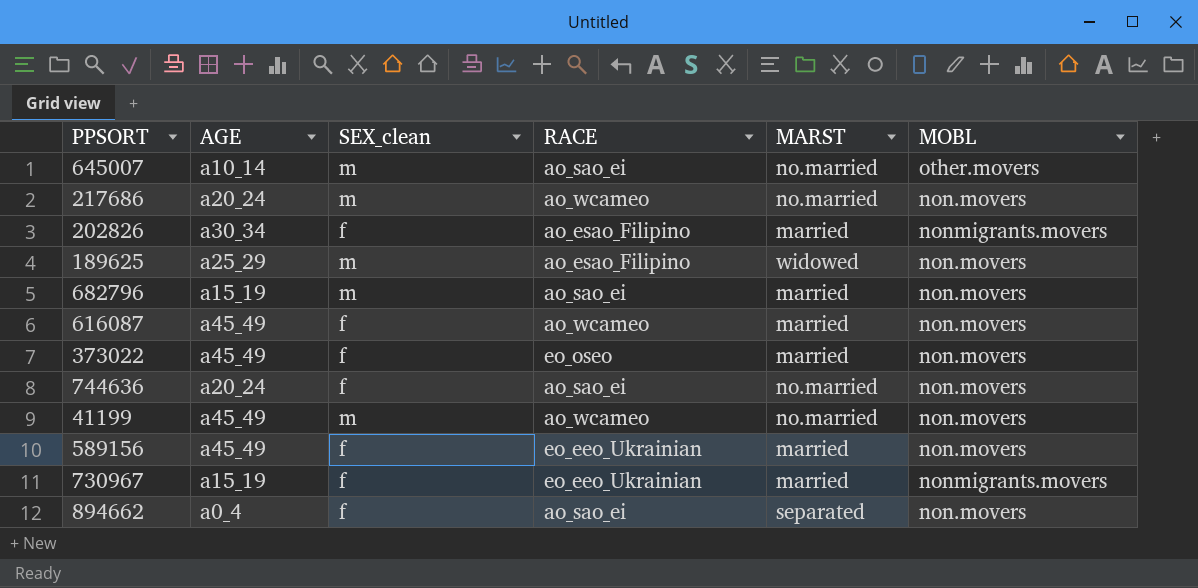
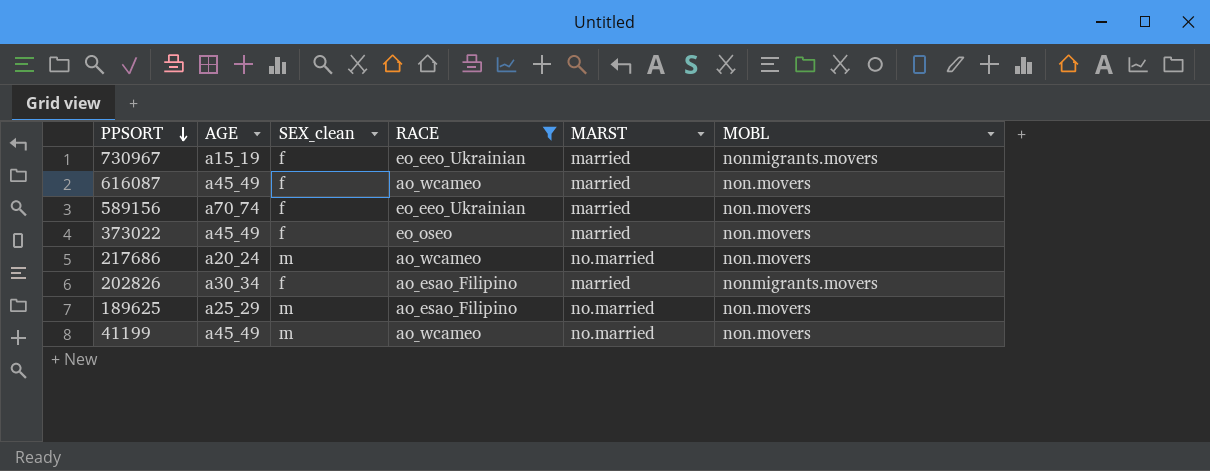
filter: none -> RACE != ao_sao_ei
row order: none -> PPSORT descending
589156 | AGE: a45_49 -> a70_74
189625 | MARST: widowed -> no.married

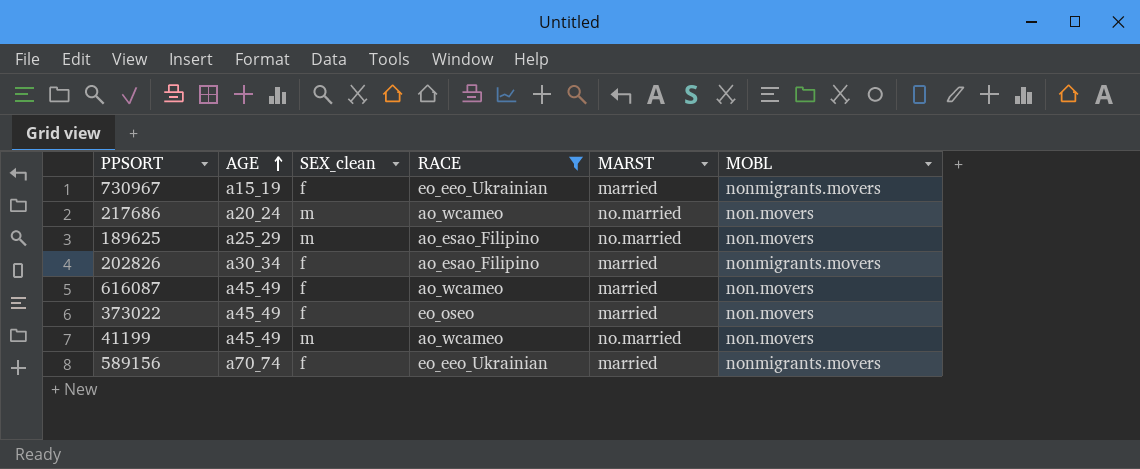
row order: PPSORT descending -> AGE ascending
589156 | MOBL: non.movers -> nonmigrants.movers

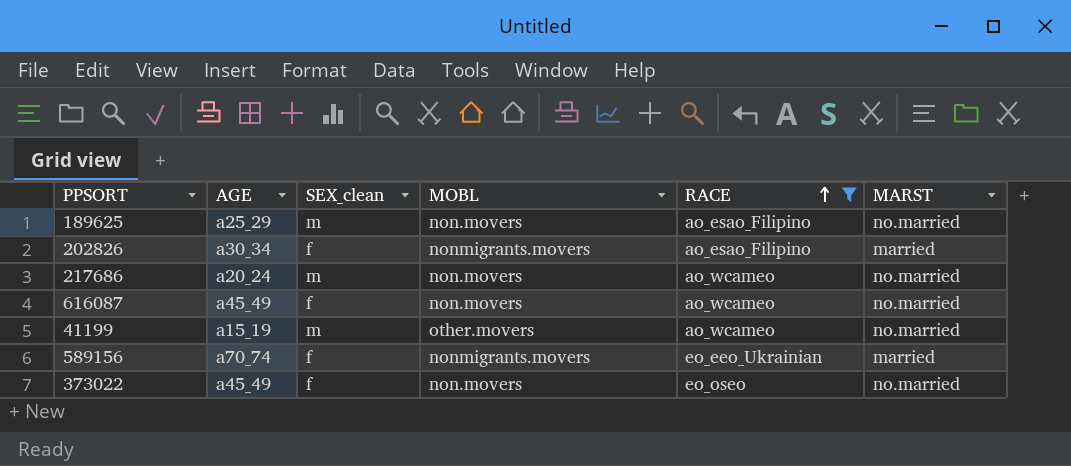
row order: AGE ascending -> RACE ascending
column MOBL | position: 6 -> 4
row 730967: a15_19 | f | eo_eeo_Ukrainian | married | nonmigrants.movers -> none
616087 | MARST: married -> no.married
41199 | AGE: a45_49 -> a15_19
41199 | MOBL: non.movers -> other.movers
373022 | MARST: married -> no.married

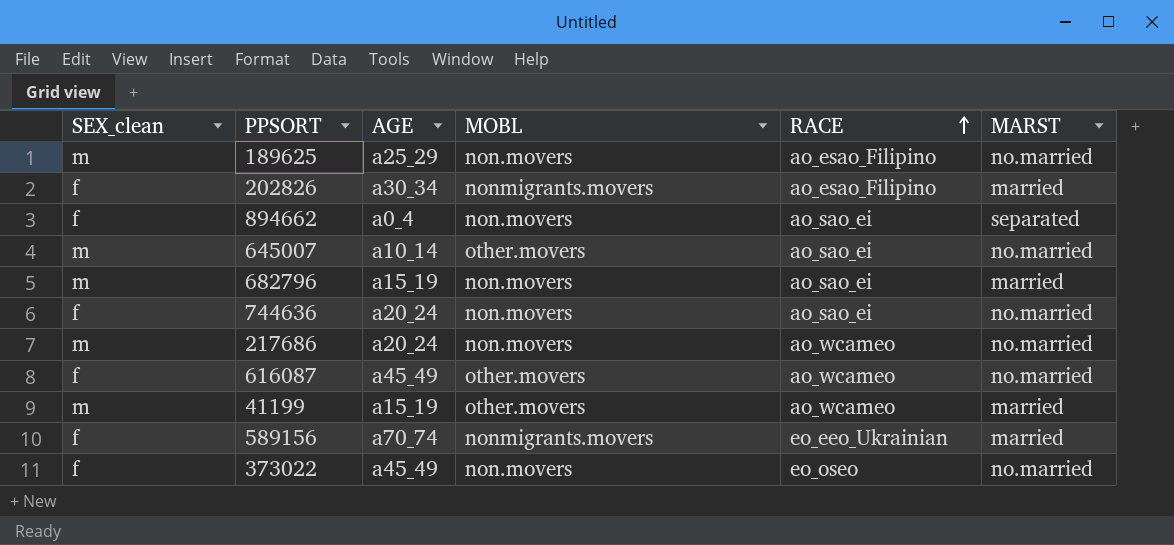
filter: RACE != ao_sao_ei -> none
column SEX_clean | position: 3 -> 1
616087 | MOBL: non.movers -> other.movers
41199 | MARST: no.married -> married

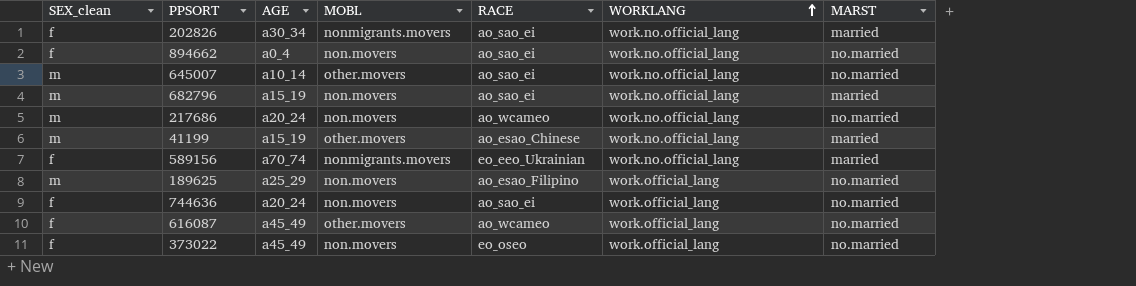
row order: RACE ascending -> WORKLANG ascending
column WORKLANG | position: none -> 6
202826 | RACE: ao_esao_Filipino -> ao_sao_ei
894662 | MARST: separated -> no.married
41199 | RACE: ao_wcameo -> ao_esao_Chinese

